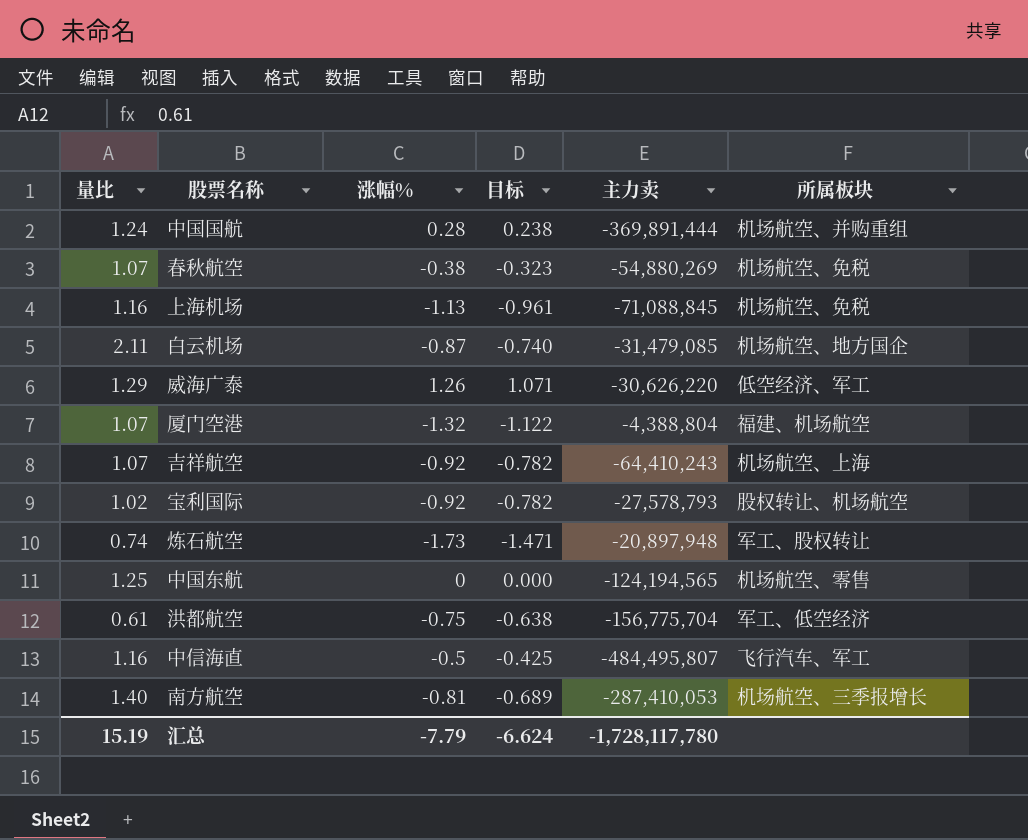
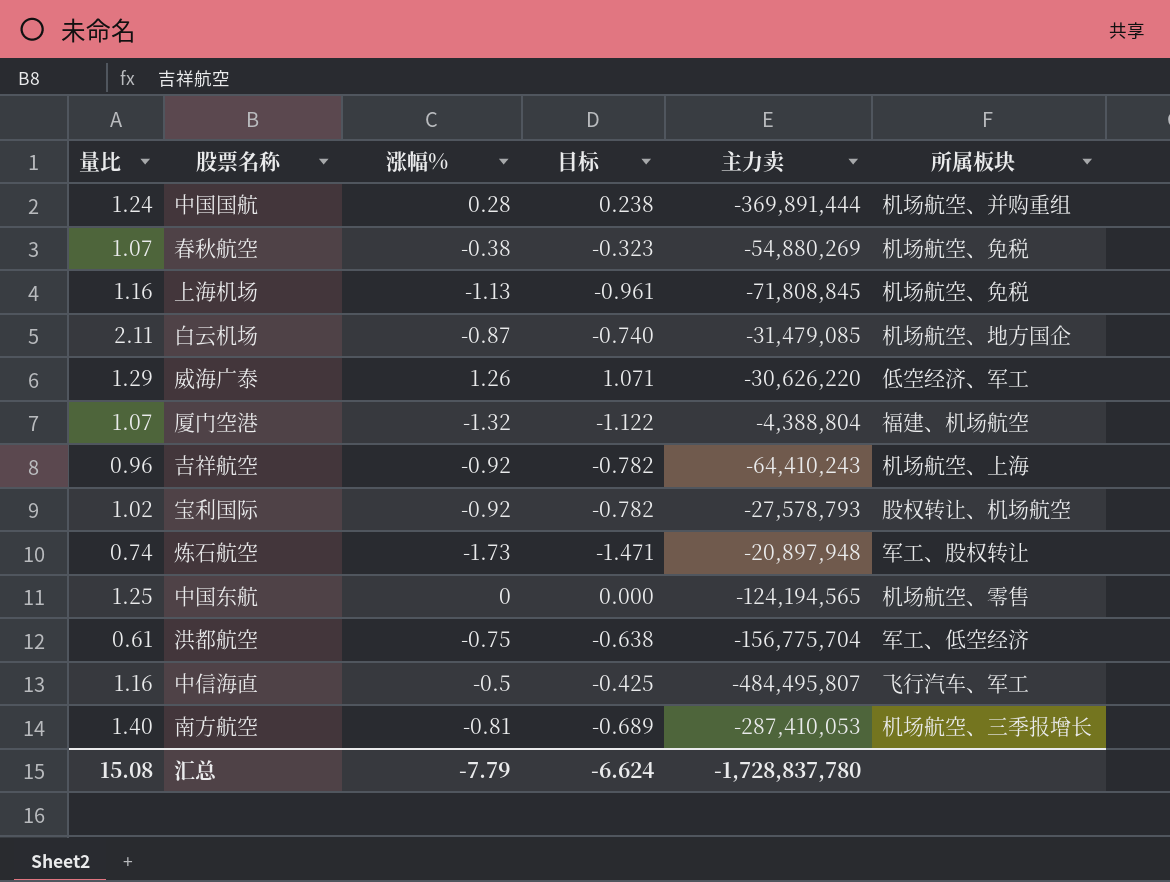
上海机场 | 主力卖: -71,088,845 -> -71,808,845
吉祥航空 | 量比: 1.07 -> 0.96
汇总 | 量比: 15.19 -> 15.08
汇总 | 主力卖: -1,728,117,780 -> -1,728,837,780

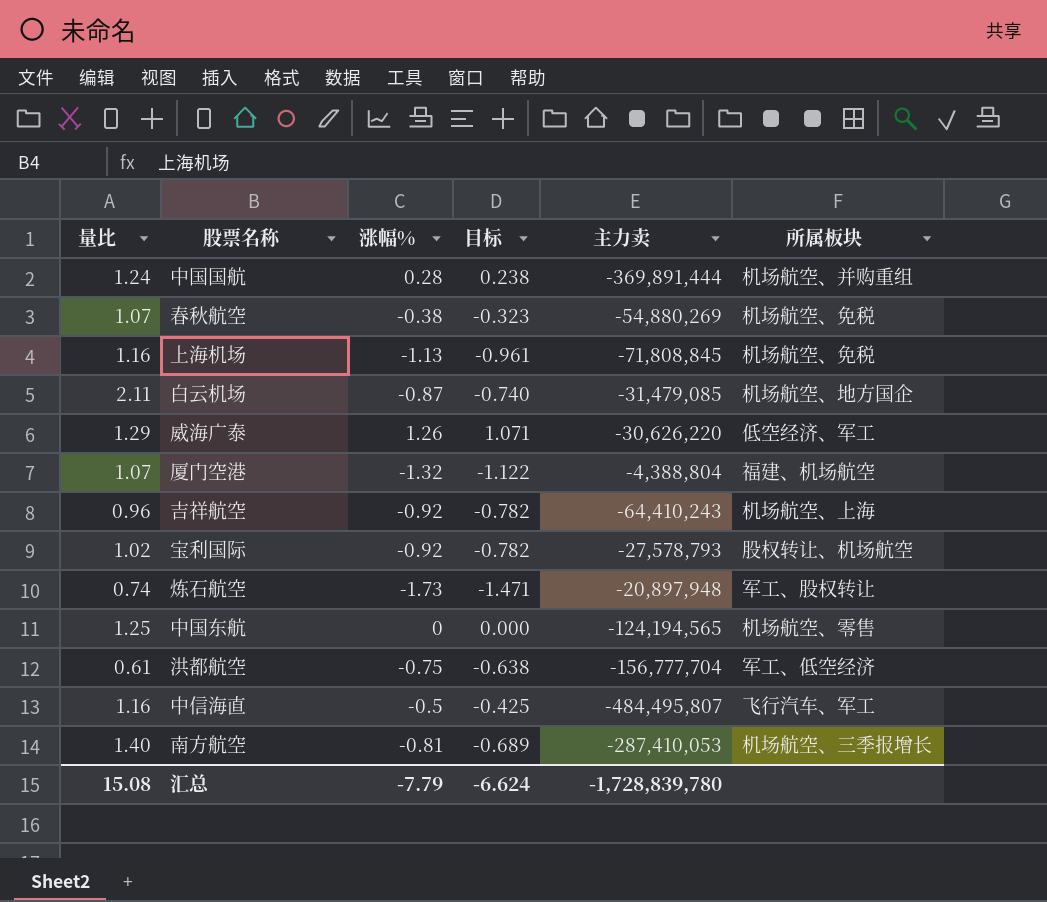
洪都航空 | 主力卖: -156,775,704 -> -156,777,704
汇总 | 主力卖: -1,728,837,780 -> -1,728,839,780

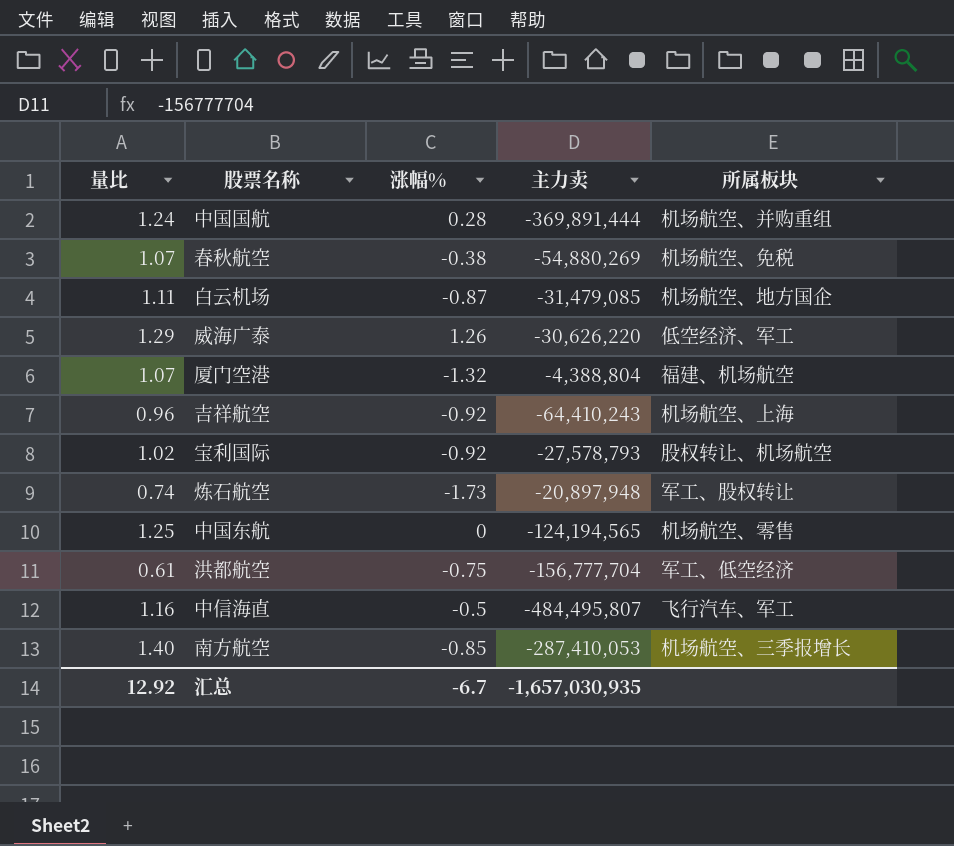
column 目标 | formula: [涨幅%] * 0.85 -> none
row 上海机场: 1.16 | -1.13 | -0.961 | -71,808,845 | 机场航空、免税 -> none
白云机场 | 量比: 2.11 -> 1.11
南方航空 | 涨幅%: -0.81 -> -0.85
汇总 | 量比: 15.08 -> 12.92
汇总 | 涨幅%: -7.79 -> -6.7
汇总 | 主力卖: -1,728,839,780 -> -1,657,030,935

